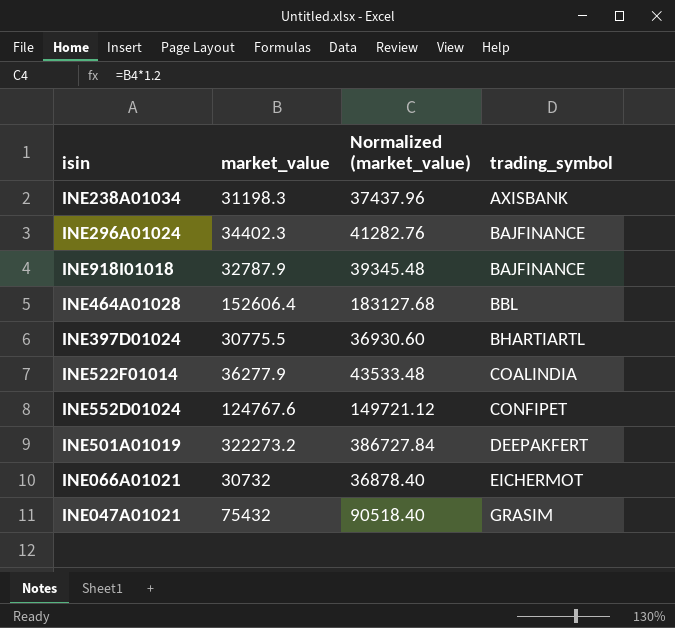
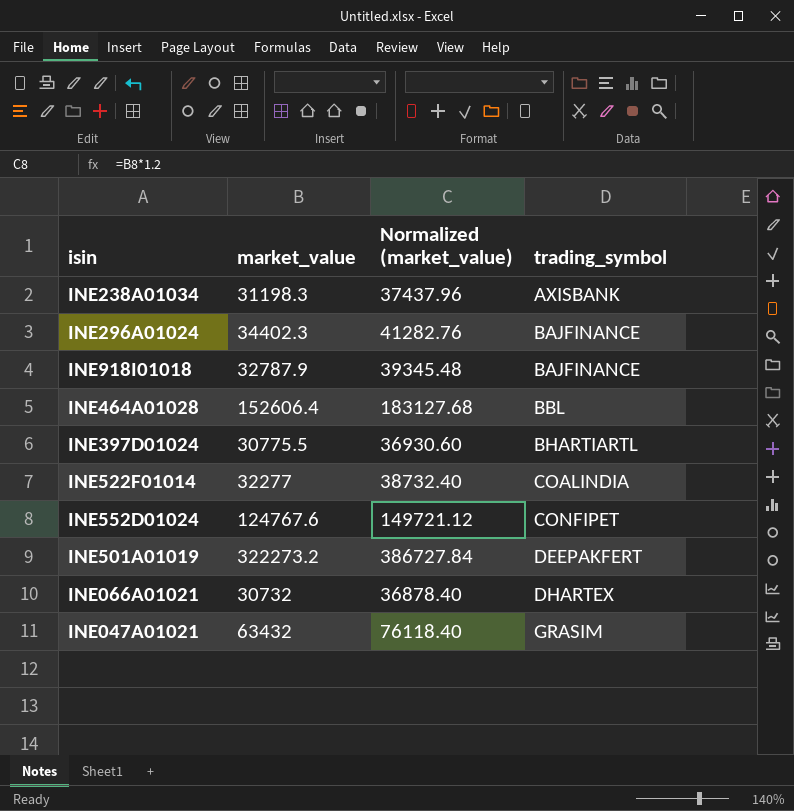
INE522F01014 | market_value: 36277.9 -> 32277
INE522F01014 | Normalized (market_value): 43533.48 -> 38732.40
INE066A01021 | trading_symbol: EICHERMOT -> DHARTEX
INE047A01021 | market_value: 75432 -> 63432
INE047A01021 | Normalized (market_value): 90518.40 -> 76118.40

